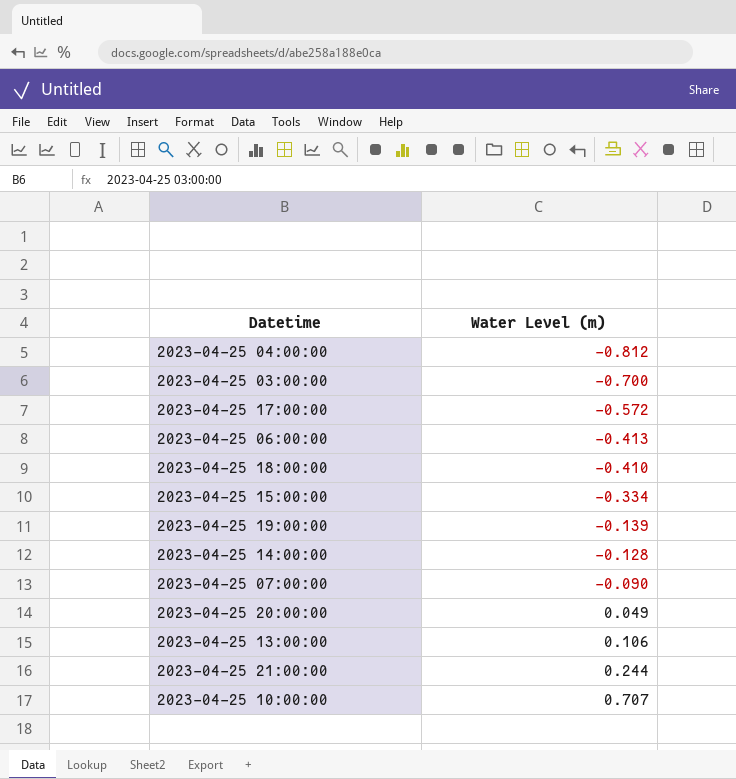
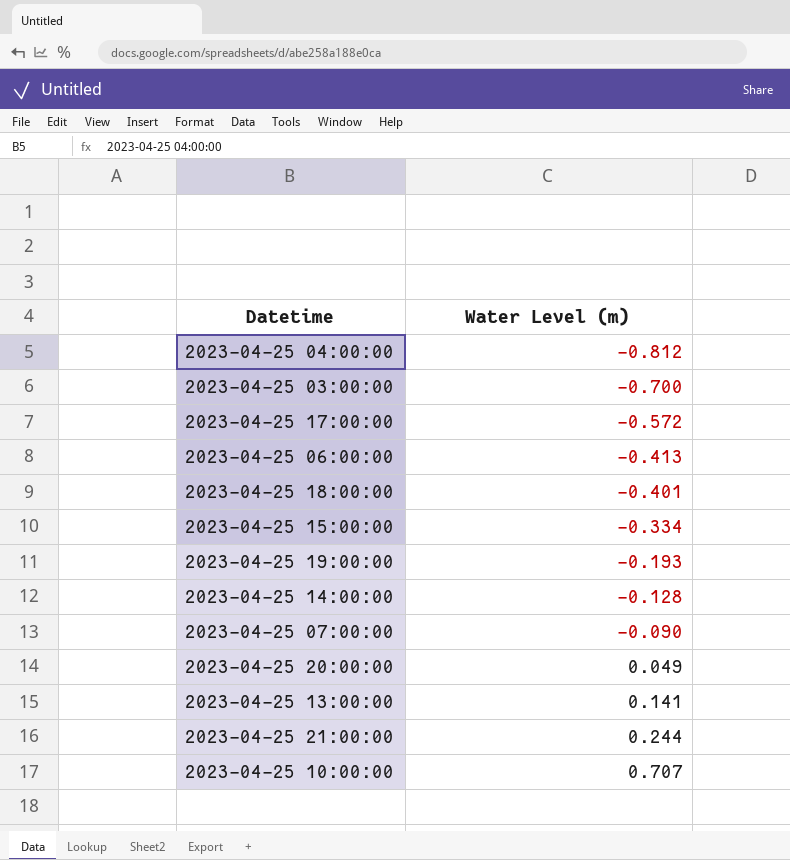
2023-04-25 18:00:00 | Water Level (m): -0.410 -> -0.401
2023-04-25 19:00:00 | Water Level (m): -0.139 -> -0.193
2023-04-25 13:00:00 | Water Level (m): 0.106 -> 0.141

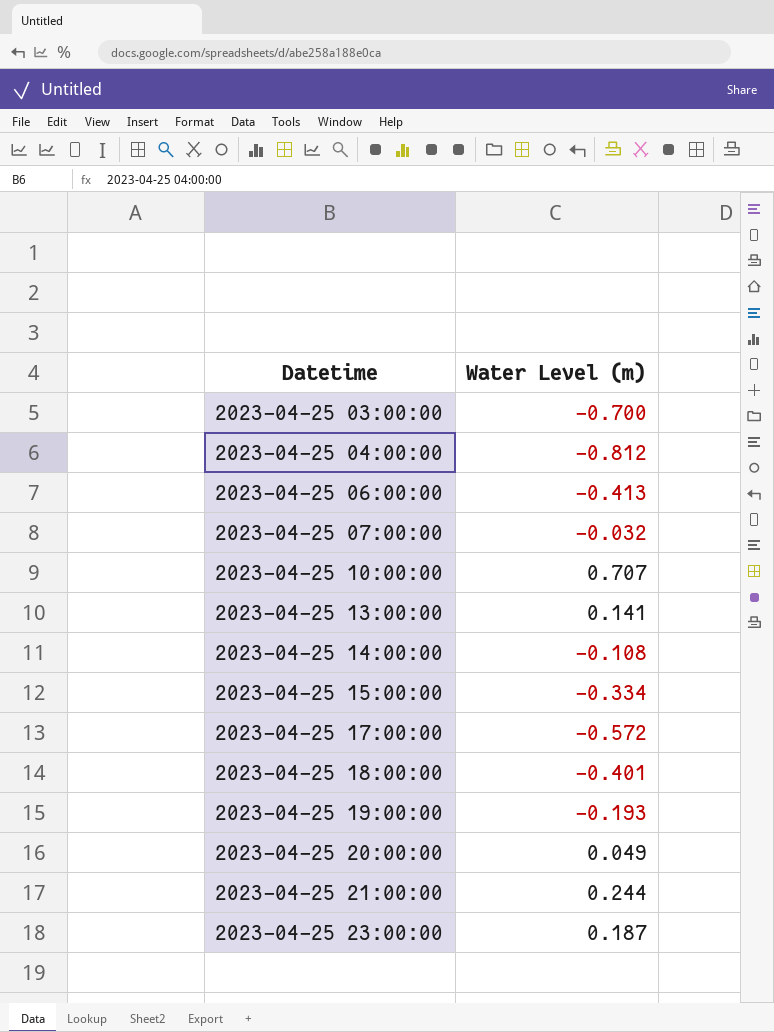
row order: Water Level (m) ascending -> Datetime ascending
2023-04-25 07:00:00 | Water Level (m): -0.090 -> -0.032
2023-04-25 14:00:00 | Water Level (m): -0.128 -> -0.108
row 2023-04-25 23:00:00: none -> 0.187

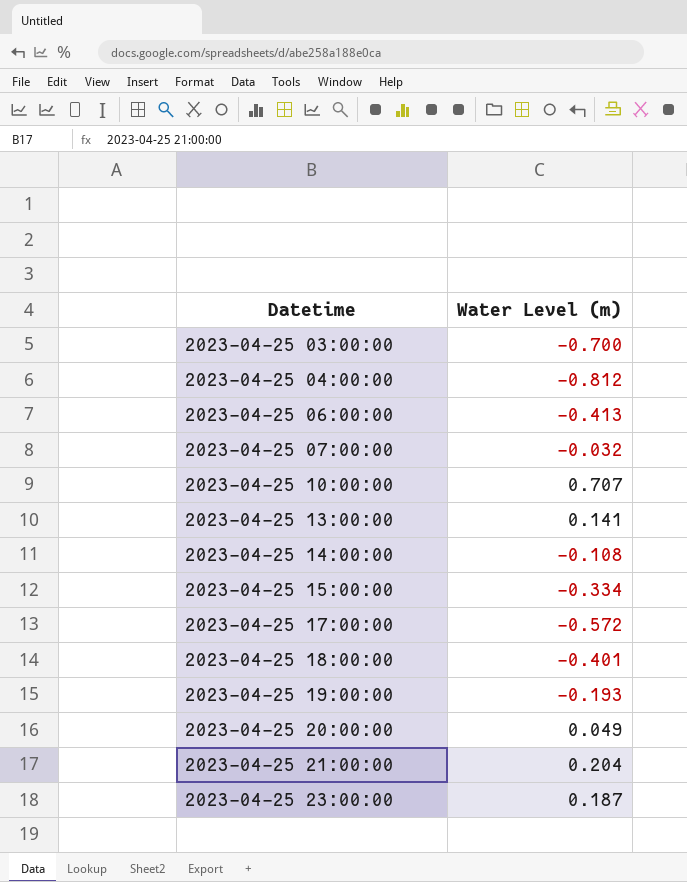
2023-04-25 21:00:00 | Water Level (m): 0.244 -> 0.204

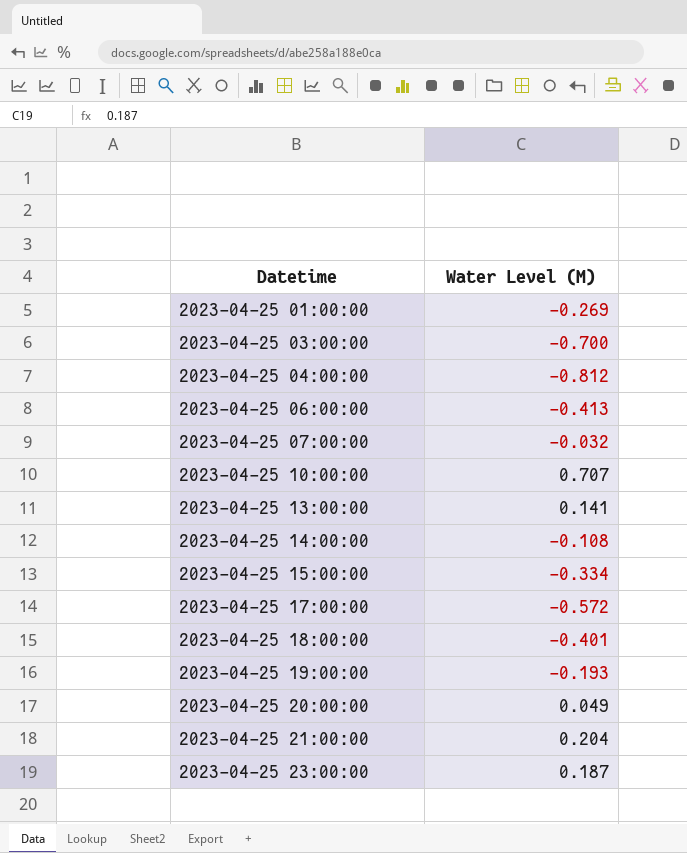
column name: Water Level (m) -> Water Level (M)
row 2023-04-25 01:00:00: none -> -0.269

